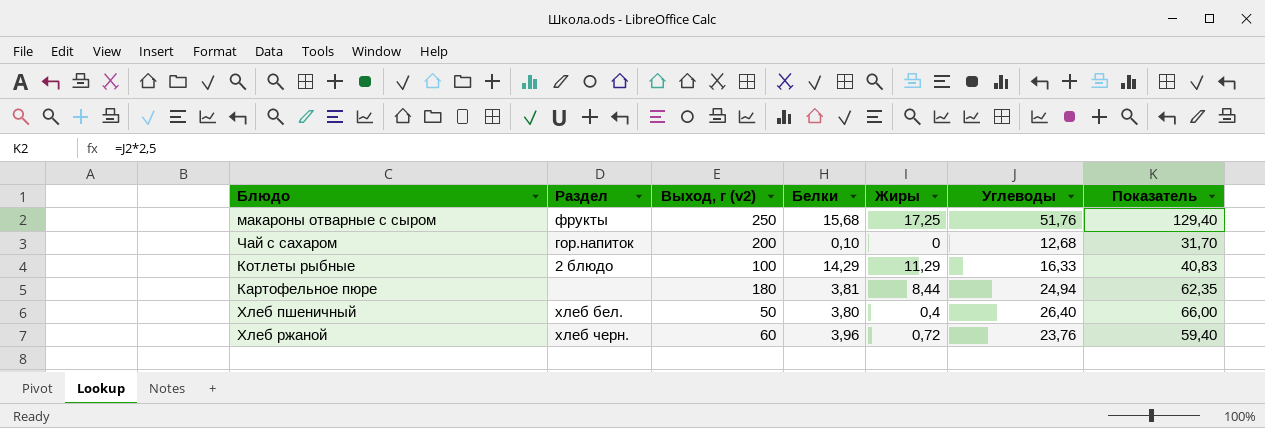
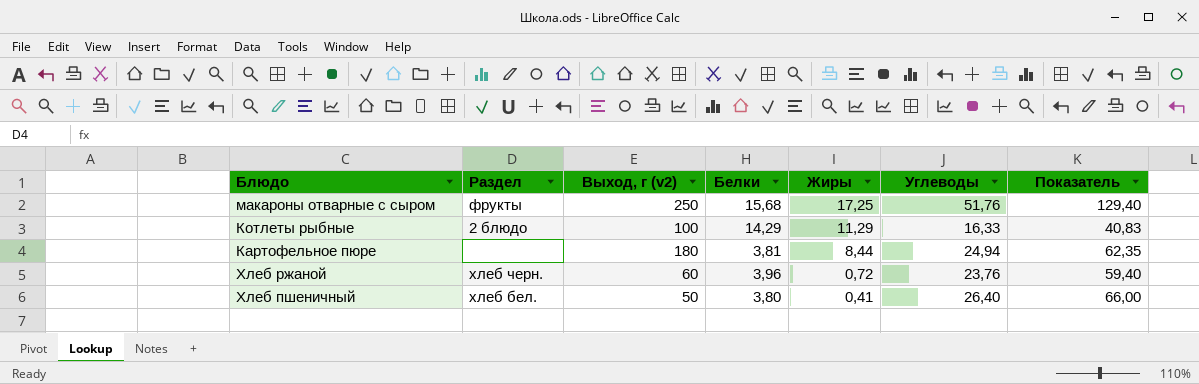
row order: none -> Жиры descending
row Чай с сахаром: гор.напиток | 200 | 0,10 | 0 | 12,68 | 31,70 -> none
Хлеб пшеничный | Жиры: 0,4 -> 0,41

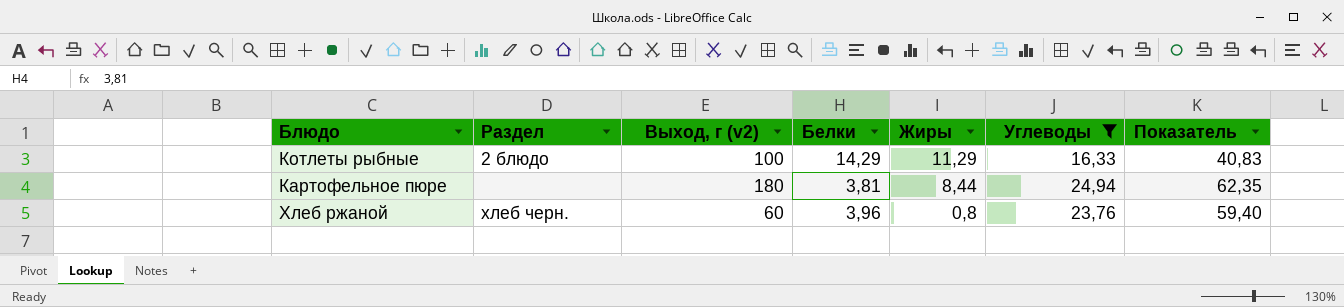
filter: none -> Углеводы <= 24,94
Хлеб ржаной | Жиры: 0,72 -> 0,8

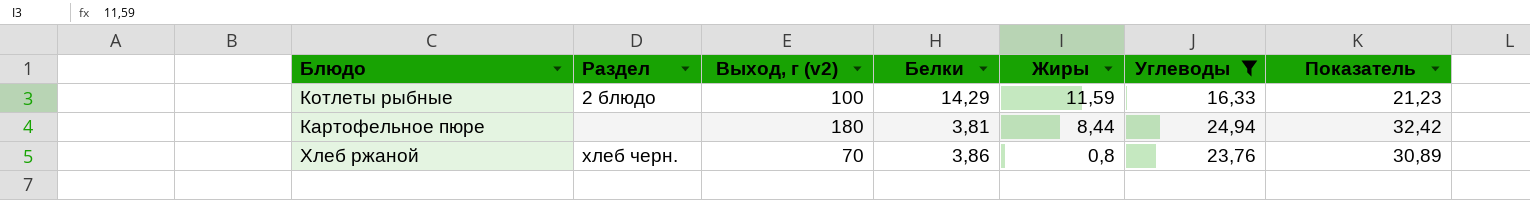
column Показатель | formula: [Углеводы] * 2,5 -> [Углеводы] * 1,3
Котлеты рыбные | Жиры: 11,29 -> 11,59
Хлеб ржаной | Выход, г (v2): 60 -> 70
Хлеб ржаной | Белки: 3,96 -> 3,86

